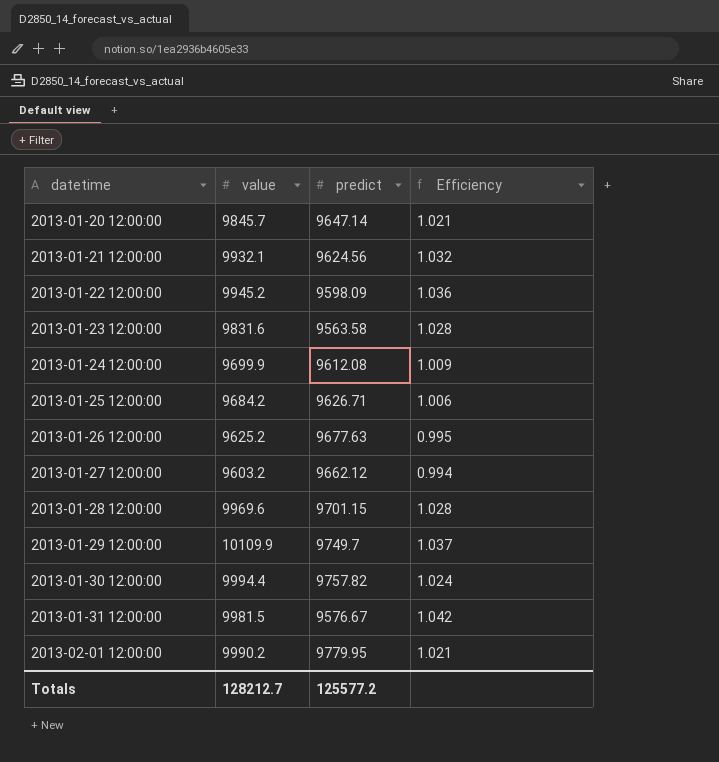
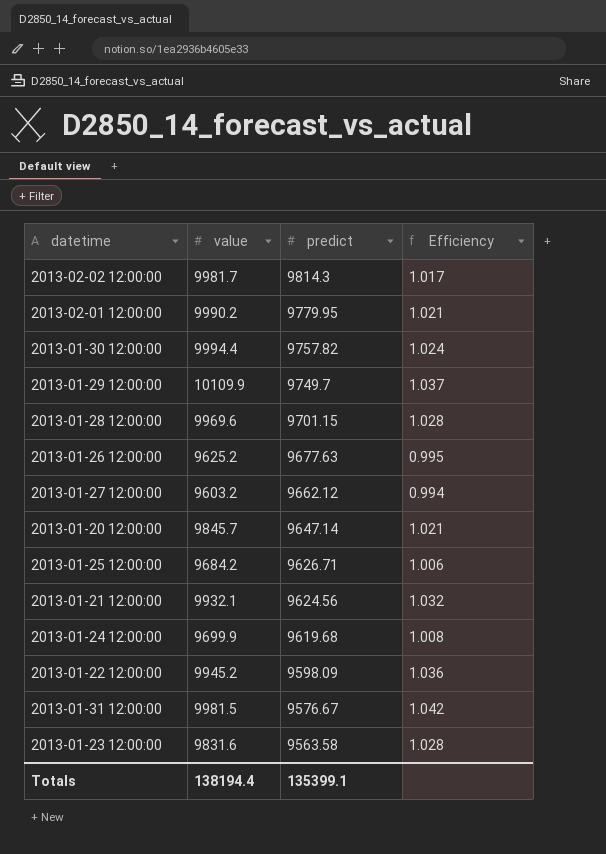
row order: datetime ascending -> predict descending
row 2013-02-02 12:00:00: none -> 9981.7 | 9814.3 | 1.017
2013-01-24 12:00:00 | predict: 9612.08 -> 9619.68
2013-01-24 12:00:00 | Efficiency: 1.009 -> 1.008
Totals | value: 128212.7 -> 138194.4
Totals | predict: 125577.2 -> 135399.1

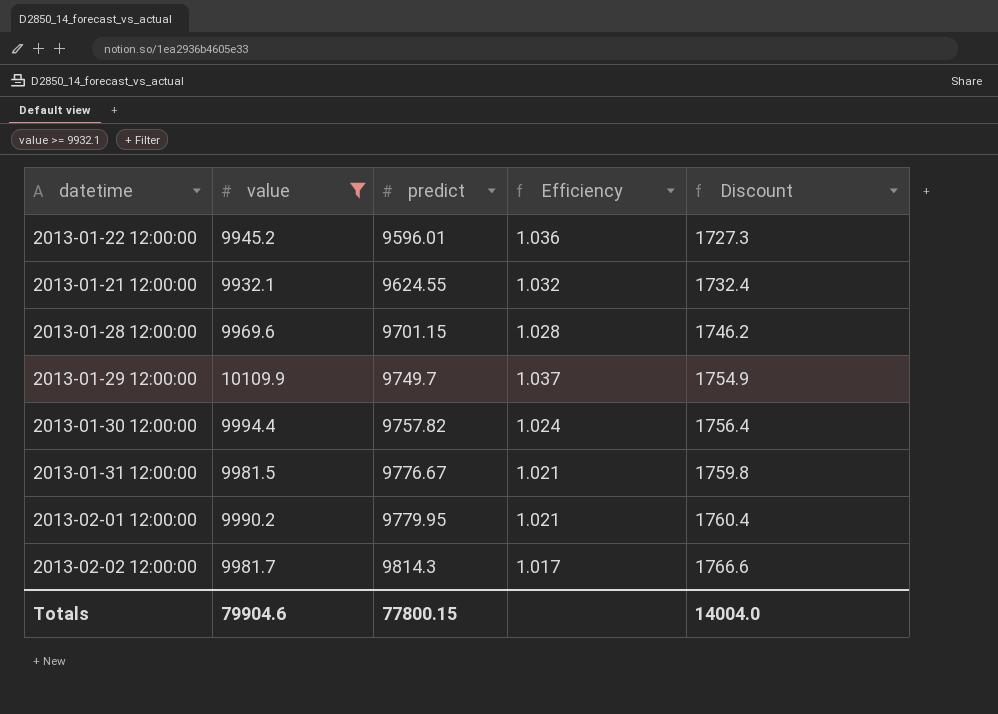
filter: none -> value >= 9932.1
row order: predict descending -> predict ascending
column Discount | formula: none -> [predict] * 0.18
2013-01-22 12:00:00 | predict: 9598.09 -> 9596.01
2013-01-21 12:00:00 | predict: 9624.56 -> 9624.55
2013-01-31 12:00:00 | predict: 9576.67 -> 9776.67
2013-01-31 12:00:00 | Efficiency: 1.042 -> 1.021
Totals | value: 138194.4 -> 79904.6
Totals | predict: 135399.1 -> 77800.15

